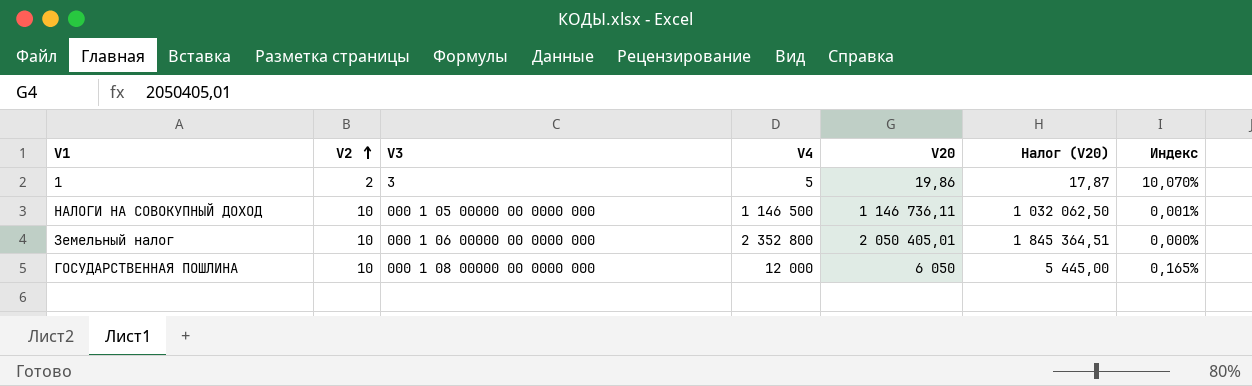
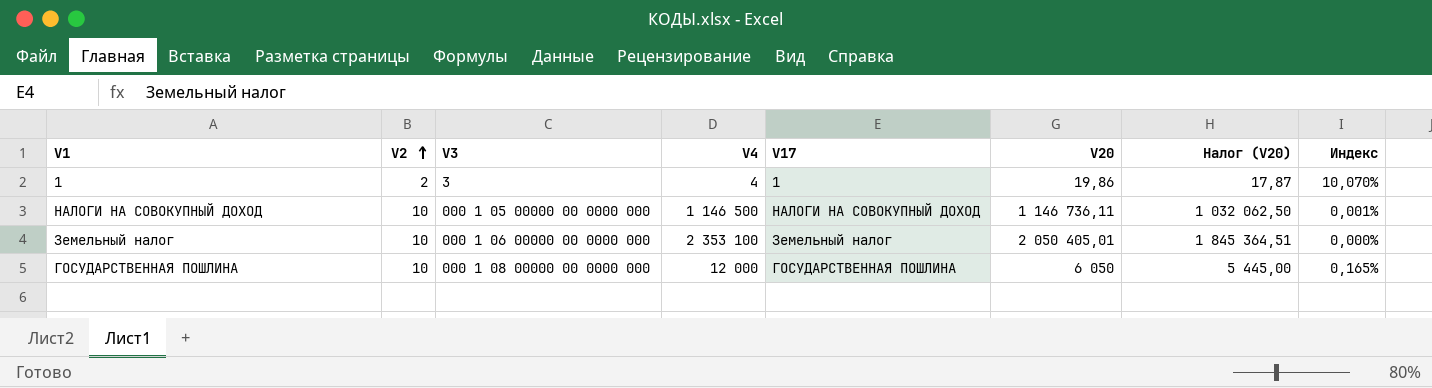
column V17 | position: none -> 5
1 | V4: 5 -> 4
Земельный налог | V4: 2 352 800 -> 2 353 100

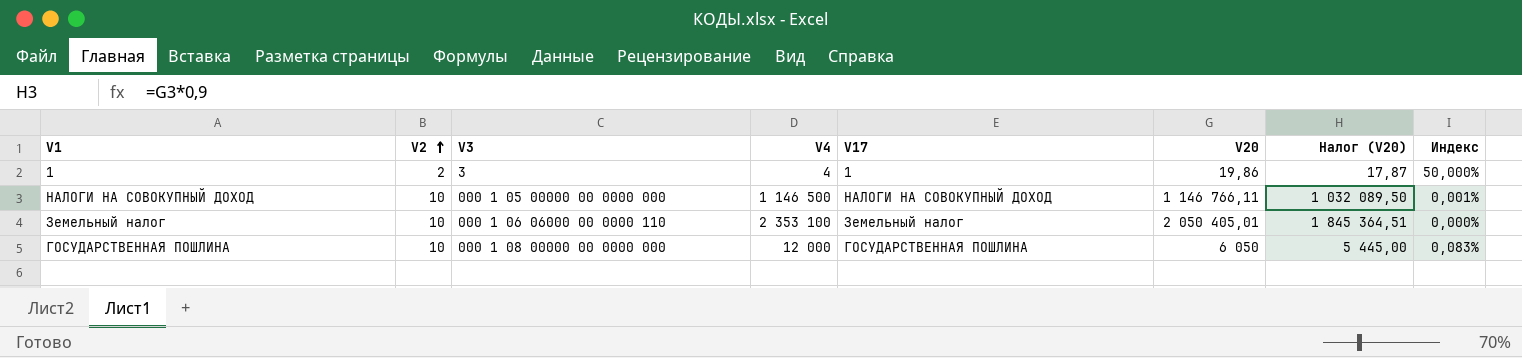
column Индекс | formula: [V2] / [V20] -> [V2] / [V4]
НАЛОГИ НА СОВОКУПНЫЙ ДОХОД | V20: 1 146 736,11 -> 1 146 766,11
НАЛОГИ НА СОВОКУПНЫЙ ДОХОД | Налог (V20): 1 032 062,50 -> 1 032 089,50
Земельный налог | V3: 000 1 06 00000 00 0000 000 -> 000 1 06 06000 00 0000 110

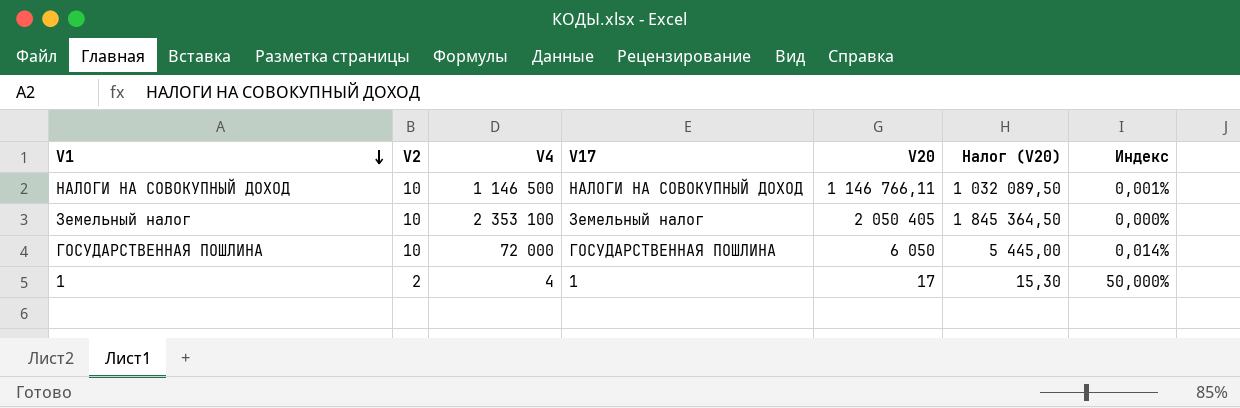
row order: V2 ascending -> V1 descending
column V3 | position: 3 -> none
Земельный налог | V20: 2 050 405,01 -> 2 050 405
Земельный налог | Налог (V20): 1 845 364,51 -> 1 845 364,50
ГОСУДАРСТВЕННАЯ ПОШЛИНА | V4: 12 000 -> 72 000
ГОСУДАРСТВЕННАЯ ПОШЛИНА | Индекс: 0,083% -> 0,014%
1 | V20: 19,86 -> 17
1 | Налог (V20): 17,87 -> 15,30

